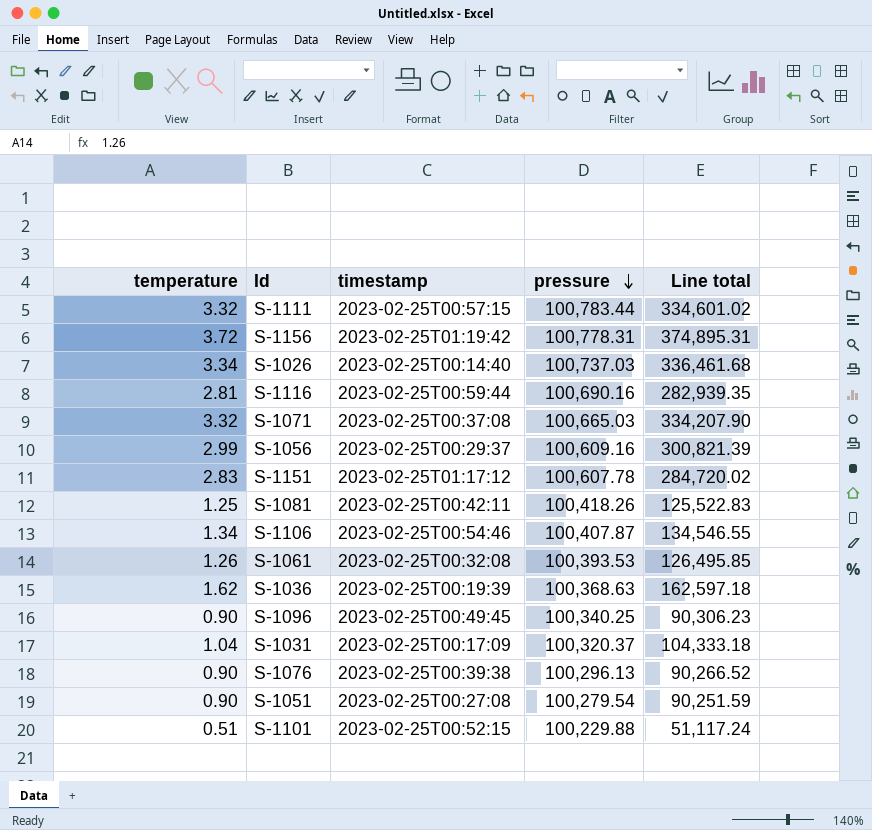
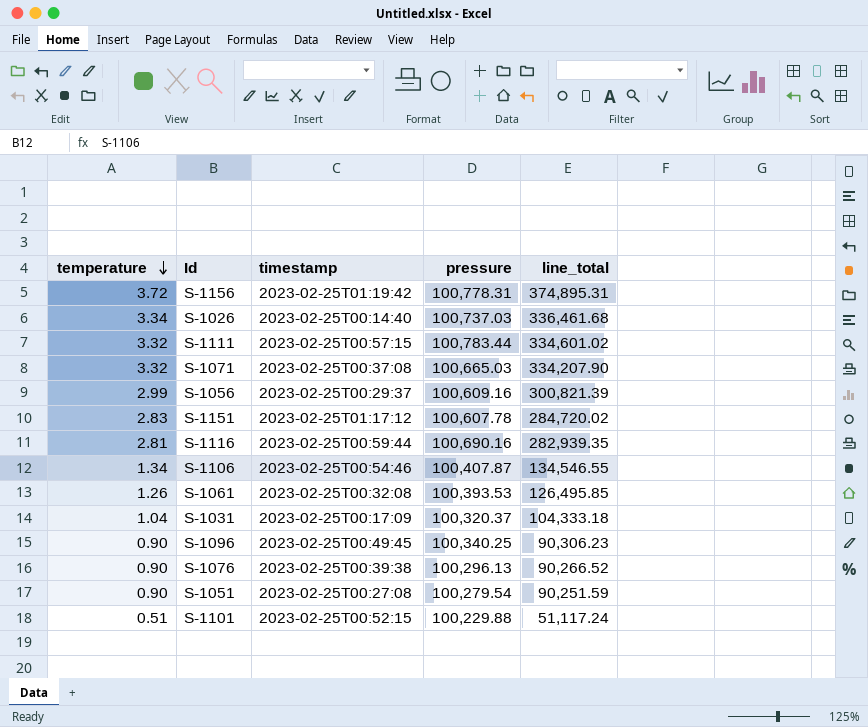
row order: pressure descending -> temperature descending
column name: Line total -> line_total
row S-1081: 1.25 | 2023-02-25T00:42:11 | 100,418.26 | 125,522.83 -> none
row S-1036: 1.62 | 2023-02-25T00:19:39 | 100,368.63 | 162,597.18 -> none

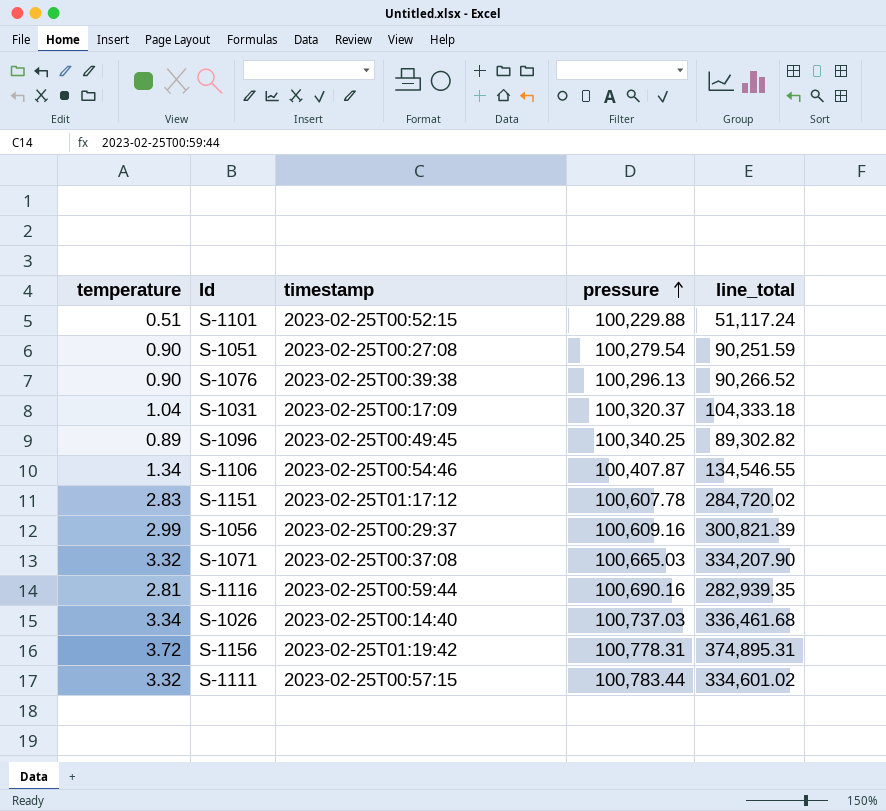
row order: temperature descending -> pressure ascending
row S-1061: 1.26 | 2023-02-25T00:32:08 | 100,393.53 | 126,495.85 -> none
S-1096 | temperature: 0.90 -> 0.89
S-1096 | line_total: 90,306.23 -> 89,302.82

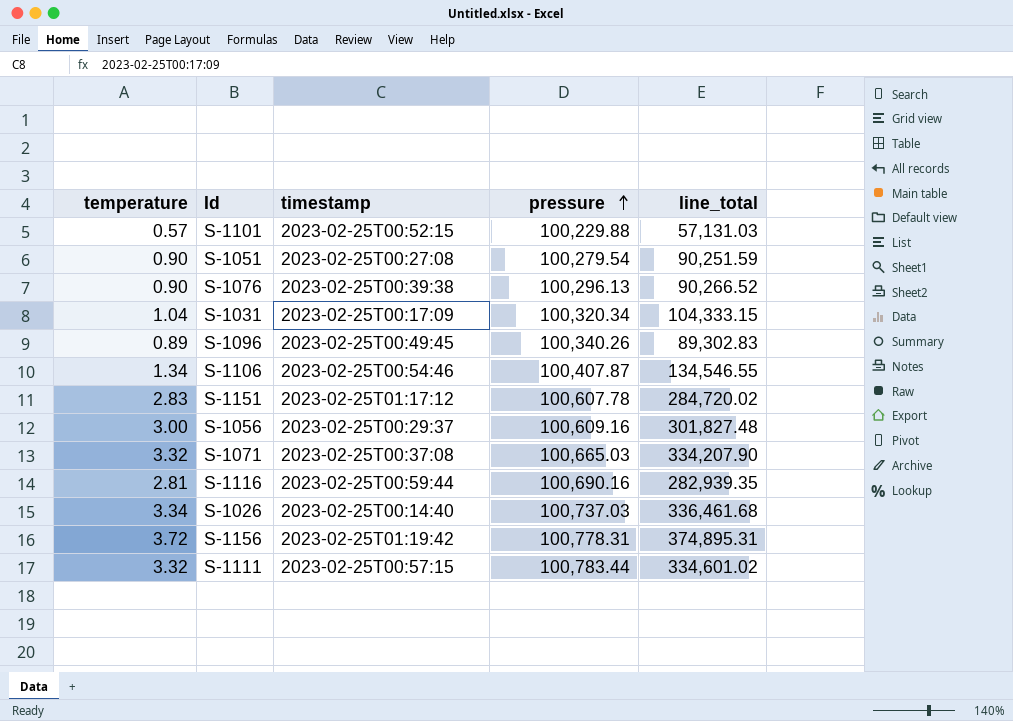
S-1101 | temperature: 0.51 -> 0.57
S-1101 | line_total: 51,117.24 -> 57,131.03
S-1031 | pressure: 100,320.37 -> 100,320.34
S-1031 | line_total: 104,333.18 -> 104,333.15
S-1096 | pressure: 100,340.25 -> 100,340.26
S-1096 | line_total: 89,302.82 -> 89,302.83
S-1056 | temperature: 2.99 -> 3.00
S-1056 | line_total: 300,821.39 -> 301,827.48

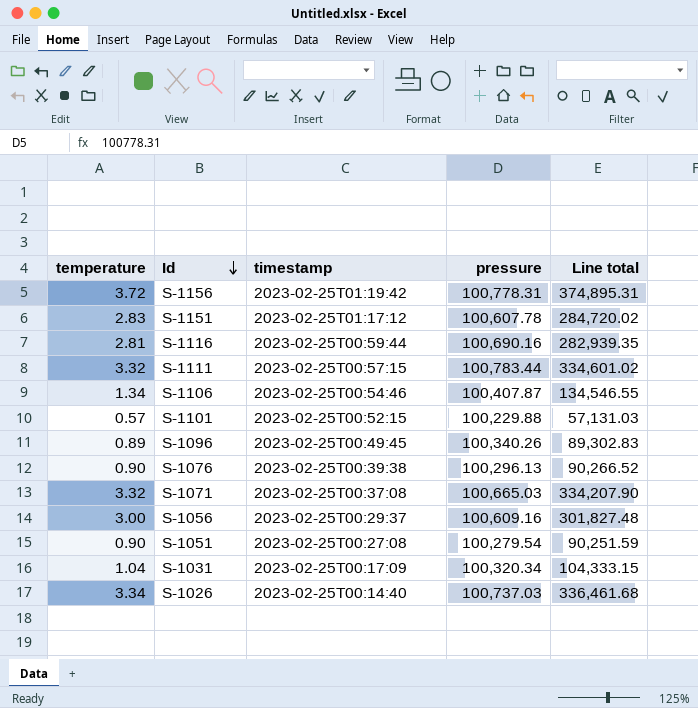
row order: pressure ascending -> Id descending
column name: line_total -> Line total

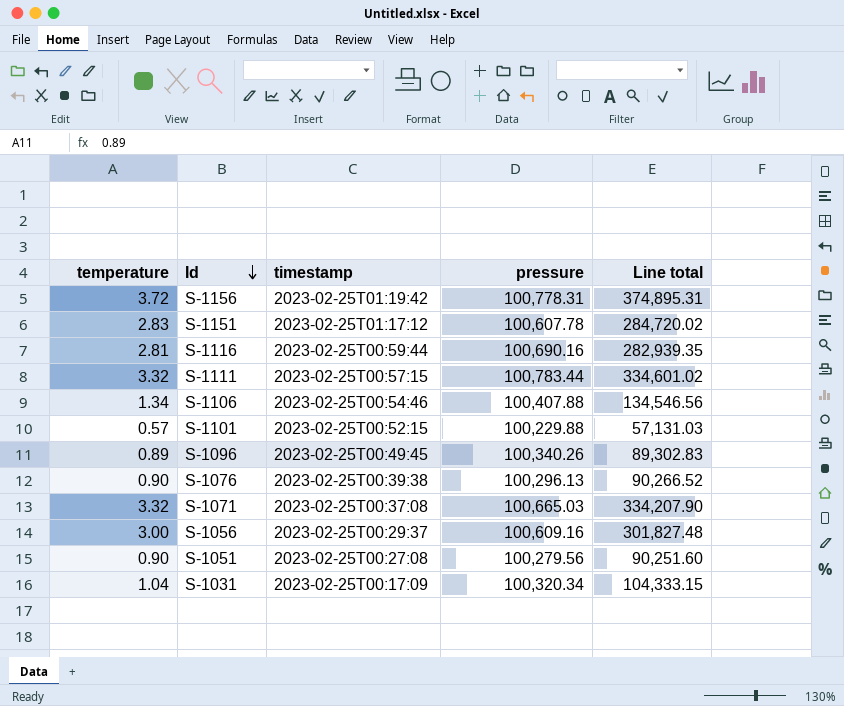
row S-1026: 3.34 | 2023-02-25T00:14:40 | 100,737.03 | 336,461.68 -> none
S-1106 | pressure: 100,407.87 -> 100,407.88
S-1106 | Line total: 134,546.55 -> 134,546.56
S-1051 | pressure: 100,279.54 -> 100,279.56
S-1051 | Line total: 90,251.59 -> 90,251.60

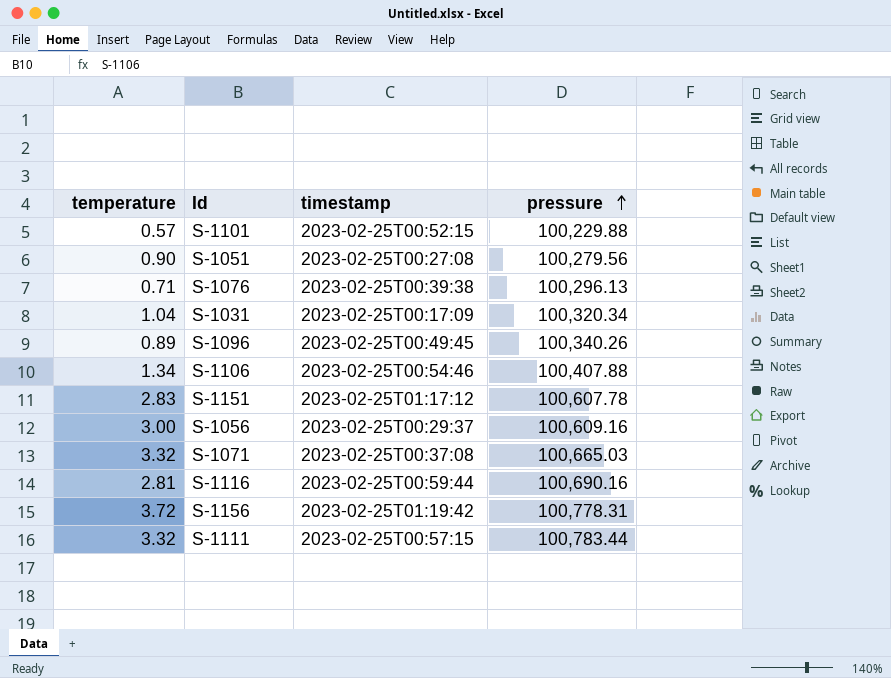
row order: Id descending -> pressure ascending
column Line total | formula: [temperature] * [pressure] -> none
S-1076 | temperature: 0.90 -> 0.71

